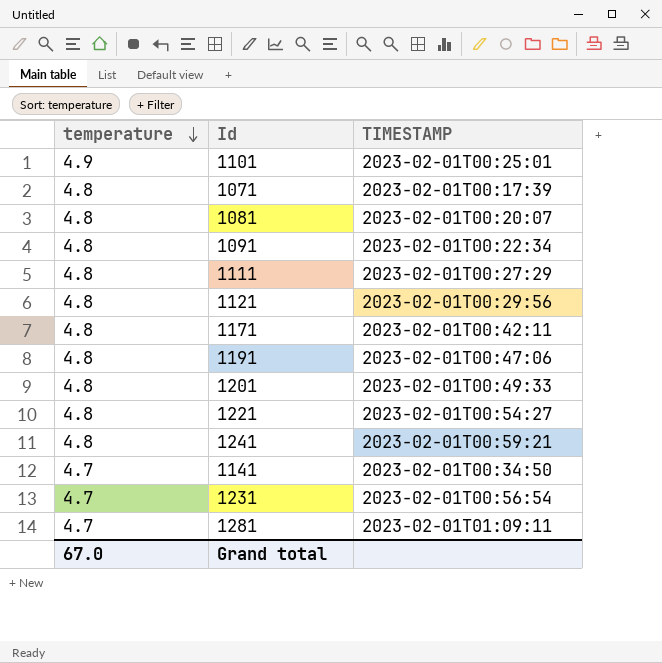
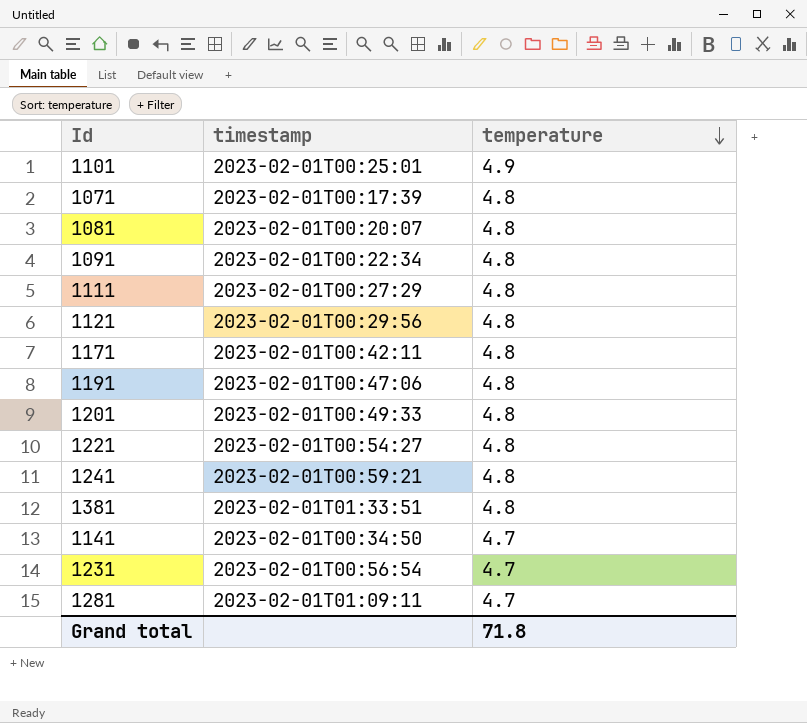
column name: TIMESTAMP -> timestamp
column temperature | position: 1 -> 3
row 1381: none -> 2023-02-01T01:33:51 | 4.8
Grand total | temperature: 67.0 -> 71.8

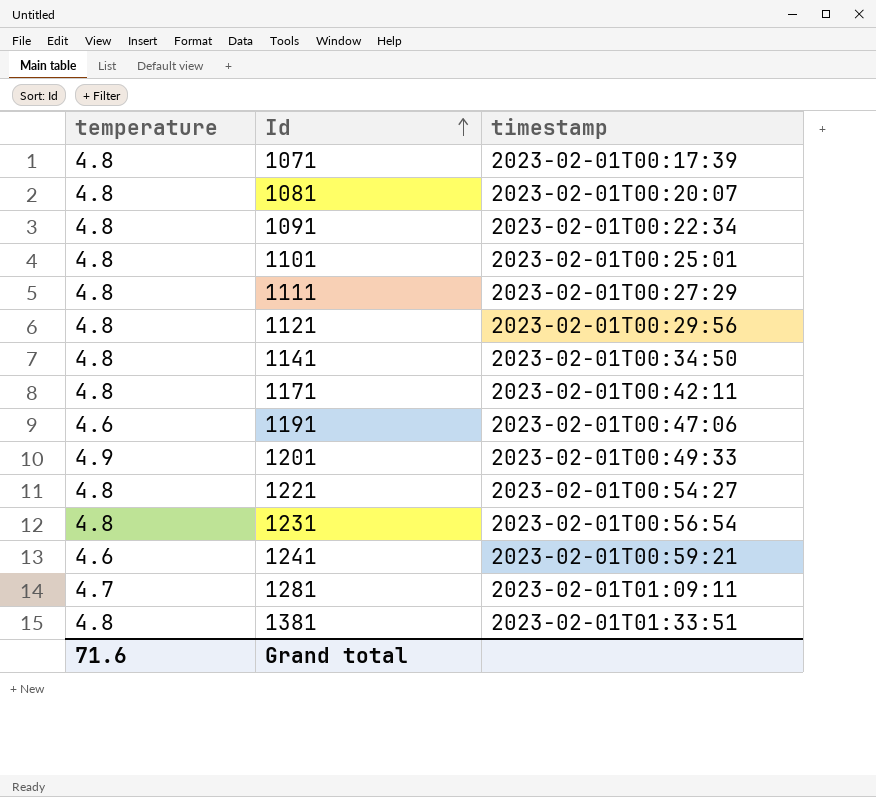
row order: temperature descending -> Id ascending
column temperature | position: 3 -> 1
1101 | temperature: 4.9 -> 4.8
1141 | temperature: 4.7 -> 4.8
1191 | temperature: 4.8 -> 4.6
1201 | temperature: 4.8 -> 4.9
1231 | temperature: 4.7 -> 4.8
1241 | temperature: 4.8 -> 4.6
Grand total | temperature: 71.8 -> 71.6

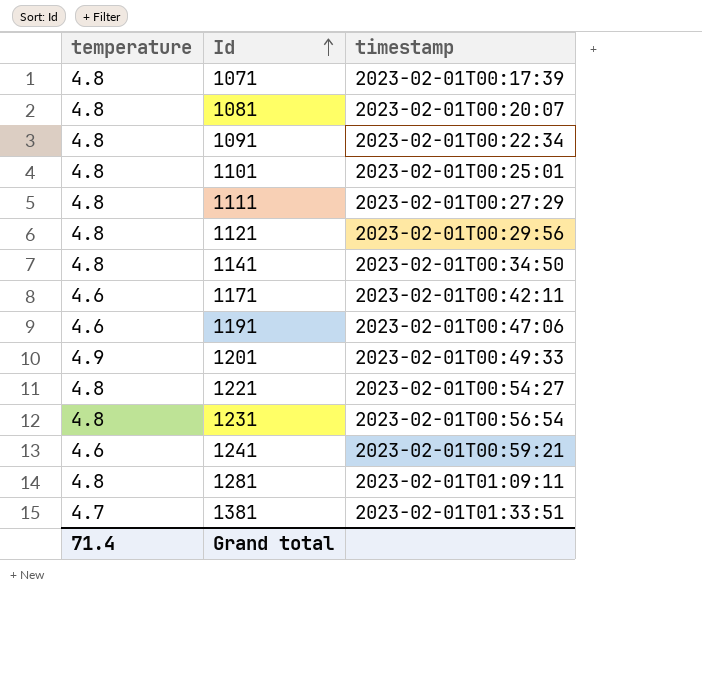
1171 | temperature: 4.8 -> 4.6
1281 | temperature: 4.7 -> 4.8
1381 | temperature: 4.8 -> 4.7
Grand total | temperature: 71.6 -> 71.4

